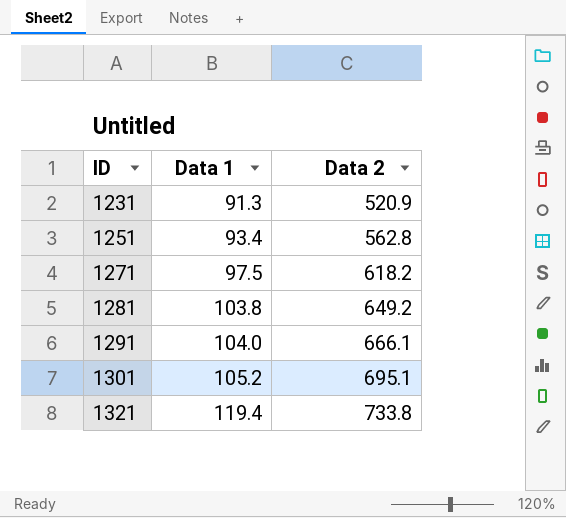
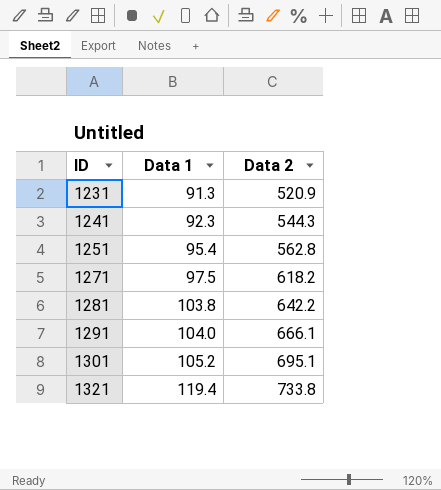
row 1241: none -> 92.3 | 544.3
1251 | Data 1: 93.4 -> 95.4
1281 | Data 2: 649.2 -> 642.2

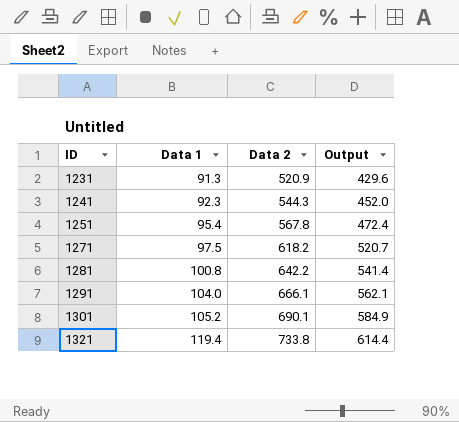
column Output | formula: none -> [Data 2] - [Data 1]
1251 | Data 2: 562.8 -> 567.8
1281 | Data 1: 103.8 -> 100.8
1301 | Data 2: 695.1 -> 690.1

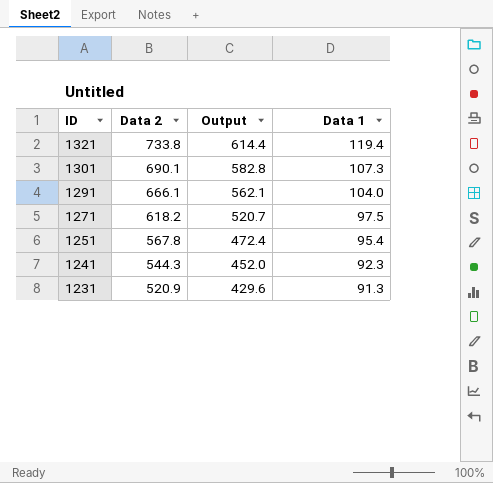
row order: ID ascending -> ID descending
column Data 1 | position: 2 -> 4
row 1281: 100.8 | 642.2 | 541.4 -> none
1301 | Output: 584.9 -> 582.8
1301 | Data 1: 105.2 -> 107.3

